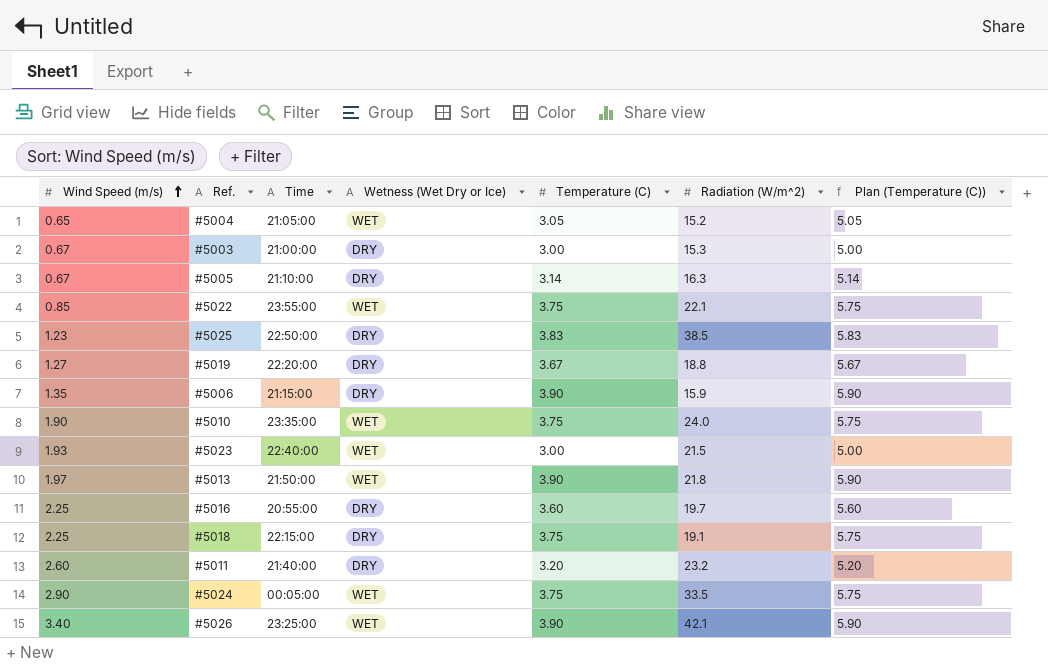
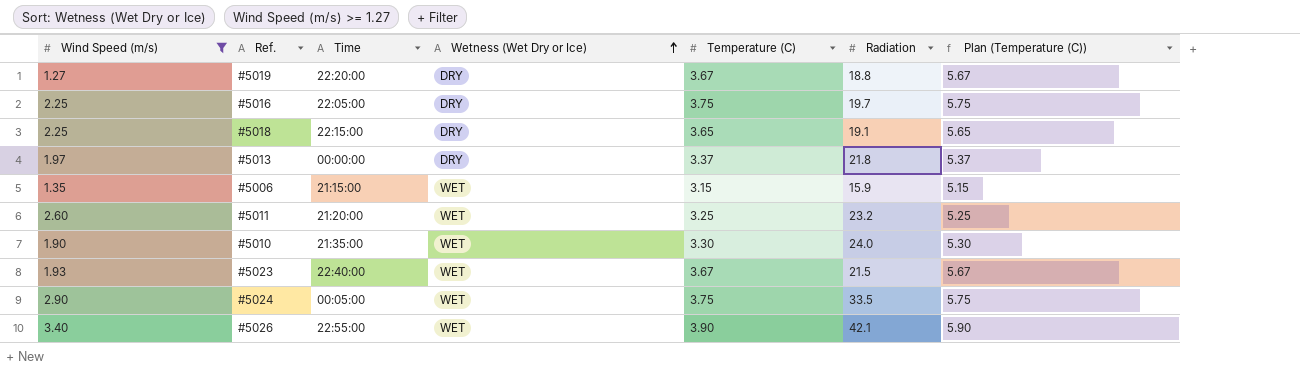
filter: none -> Wind Speed (m/s) >= 1.27
row order: Wind Speed (m/s) ascending -> Wetness (Wet Dry or Ice) ascending
column name: Radiation (W/m^2) -> Radiation
#5016 | Time: 20:55:00 -> 22:05:00
#5016 | Temperature (C): 3.60 -> 3.75
#5016 | Plan (Temperature (C)): 5.60 -> 5.75
#5018 | Temperature (C): 3.75 -> 3.65
#5018 | Plan (Temperature (C)): 5.75 -> 5.65
#5013 | Time: 21:50:00 -> 00:00:00
#5013 | Wetness (Wet Dry or Ice): WET -> DRY
#5013 | Temperature (C): 3.90 -> 3.37
#5013 | Plan (Temperature (C)): 5.90 -> 5.37
#5006 | Wetness (Wet Dry or Ice): DRY -> WET
#5006 | Temperature (C): 3.90 -> 3.15
#5006 | Plan (Temperature (C)): 5.90 -> 5.15
#5011 | Time: 21:40:00 -> 21:20:00
#5011 | Wetness (Wet Dry or Ice): DRY -> WET
#5011 | Temperature (C): 3.20 -> 3.25
#5011 | Plan (Temperature (C)): 5.20 -> 5.25
#5010 | Time: 23:35:00 -> 21:35:00
#5010 | Temperature (C): 3.75 -> 3.30
#5010 | Plan (Temperature (C)): 5.75 -> 5.30
#5023 | Temperature (C): 3.00 -> 3.67
#5023 | Plan (Temperature (C)): 5.00 -> 5.67
#5026 | Time: 23:25:00 -> 22:55:00

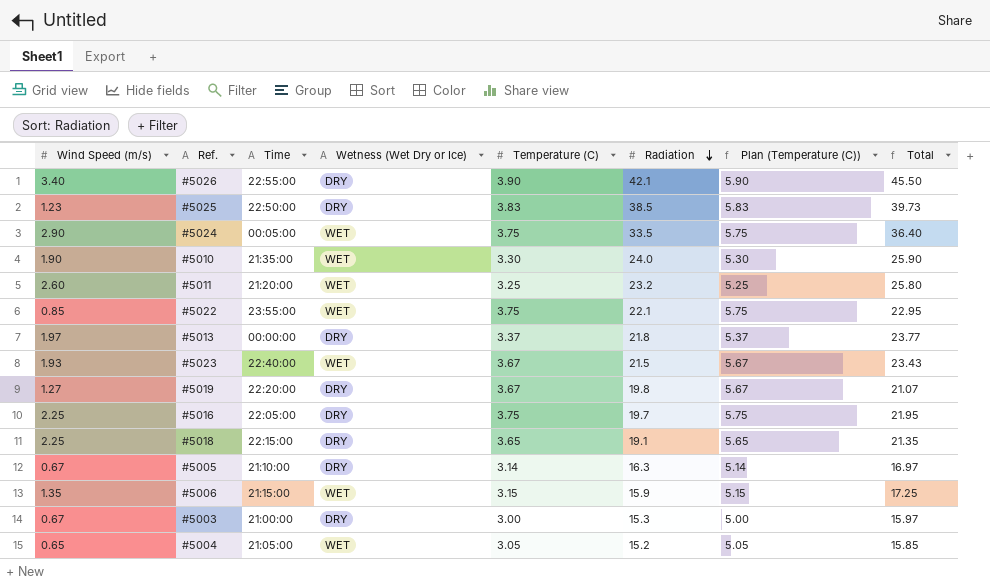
filter: Wind Speed (m/s) >= 1.27 -> none
row order: Wetness (Wet Dry or Ice) ascending -> Radiation descending
column Total | formula: none -> [Wind Speed (m/s)] + [Radiation]
#5026 | Wetness (Wet Dry or Ice): WET -> DRY
#5019 | Radiation: 18.8 -> 19.8

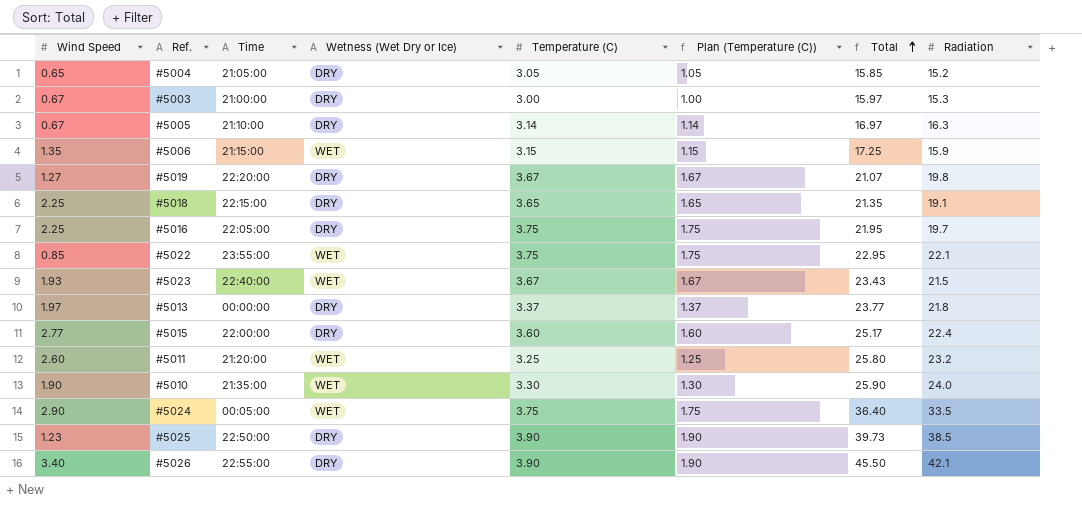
row order: Radiation descending -> Total ascending
column name: Wind Speed (m/s) -> Wind Speed
column Plan (Temperature (C)) | formula: [Temperature (C)] + 2 -> [Temperature (C)] - 2
column Radiation | position: 6 -> 8
#5004 | Wetness (Wet Dry or Ice): WET -> DRY
row #5015: none -> 2.77 | 22:00:00 | DRY | 3.60 | 1.60 | 25.17 | 22.4
#5025 | Temperature (C): 3.83 -> 3.90

